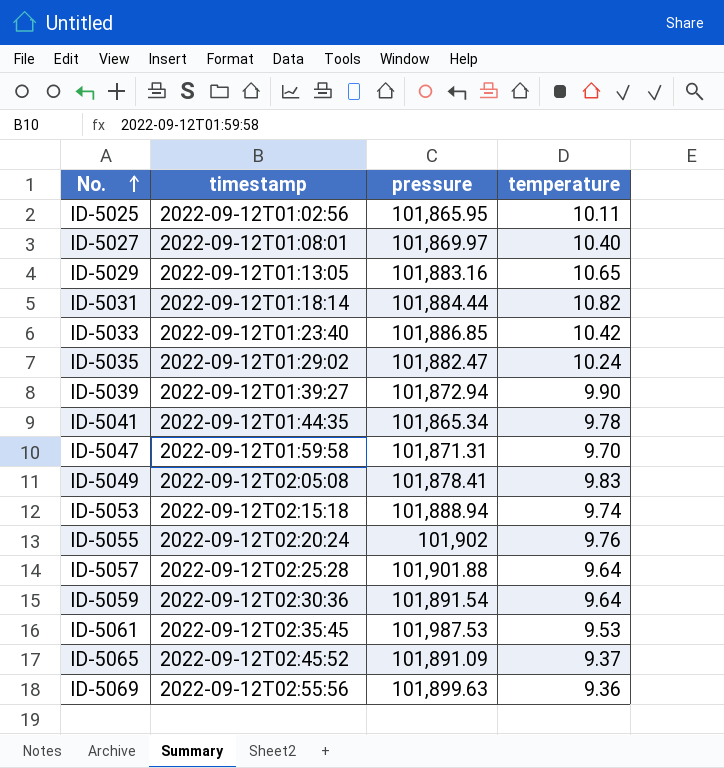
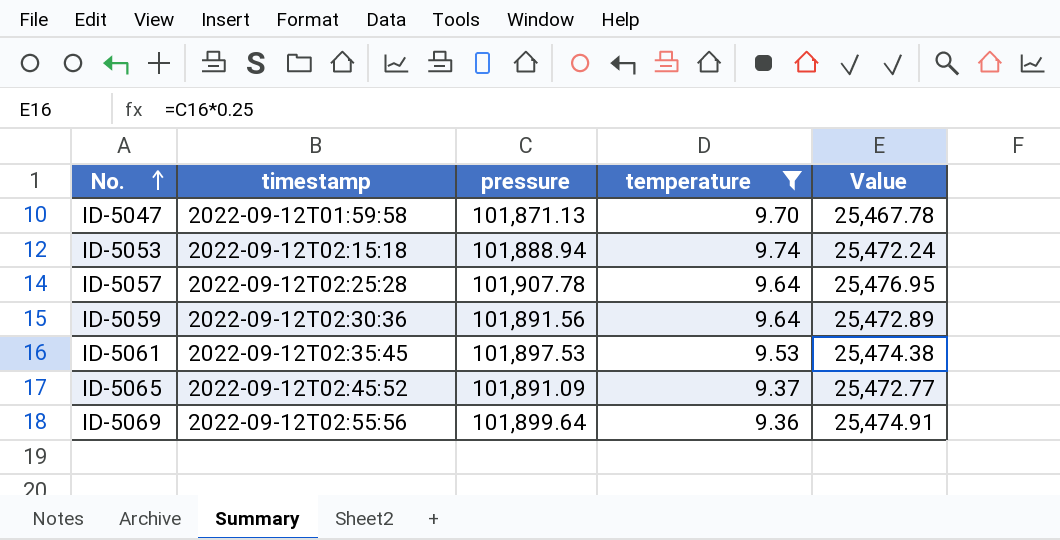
filter: none -> temperature <= 9.74
column Value | formula: none -> [pressure] * 0.25
ID-5047 | pressure: 101,871.31 -> 101,871.13
ID-5057 | pressure: 101,901.88 -> 101,907.78
ID-5059 | pressure: 101,891.54 -> 101,891.56
ID-5061 | pressure: 101,987.53 -> 101,897.53
ID-5069 | pressure: 101,899.63 -> 101,899.64

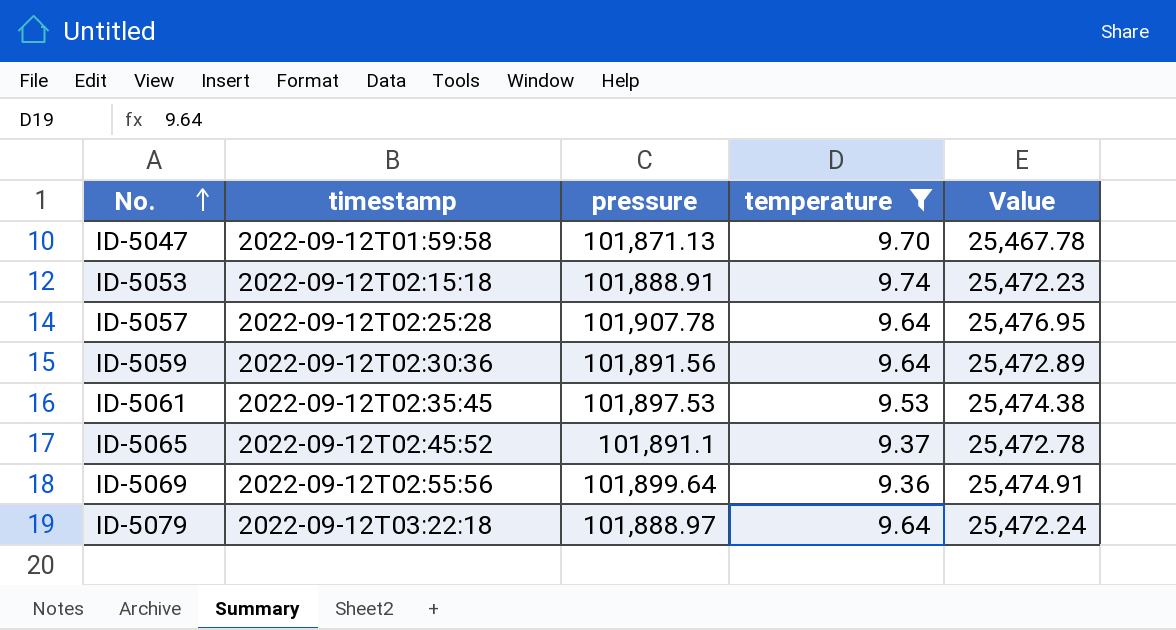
ID-5053 | pressure: 101,888.94 -> 101,888.91
ID-5053 | Value: 25,472.24 -> 25,472.23
ID-5065 | pressure: 101,891.09 -> 101,891.1
ID-5065 | Value: 25,472.77 -> 25,472.78
row ID-5079: none -> 2022-09-12T03:22:18 | 101,888.97 | 9.64 | 25,472.24

